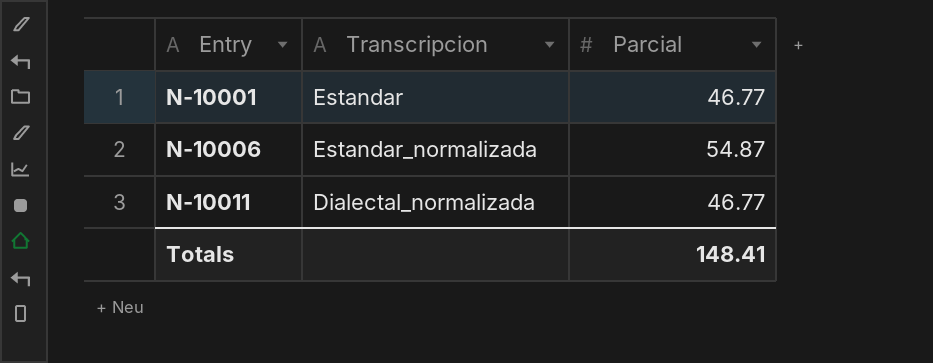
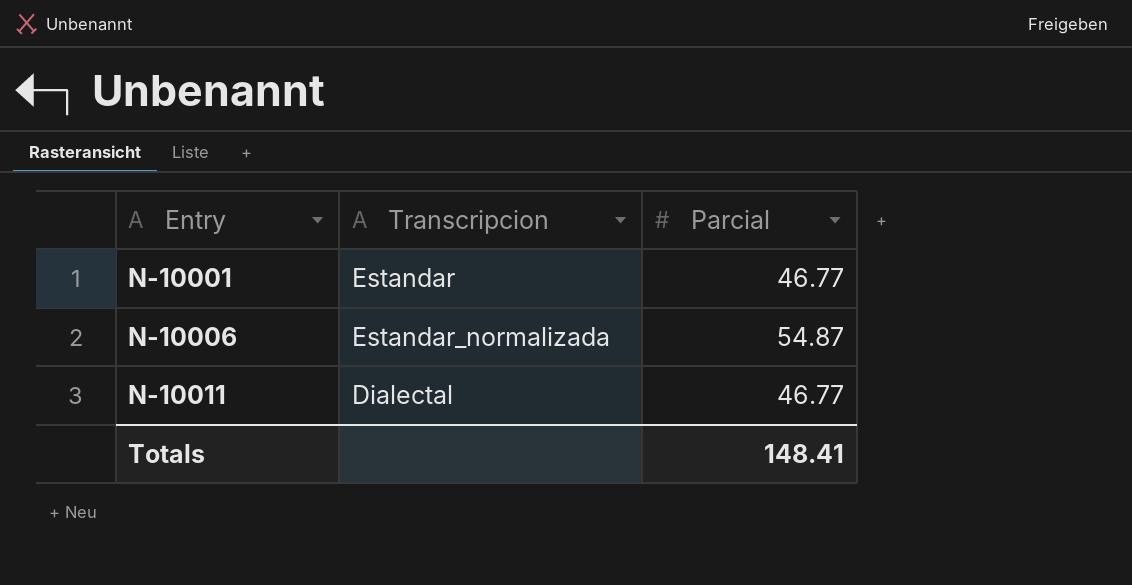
N-10011 | Transcripcion: Dialectal_normalizada -> Dialectal

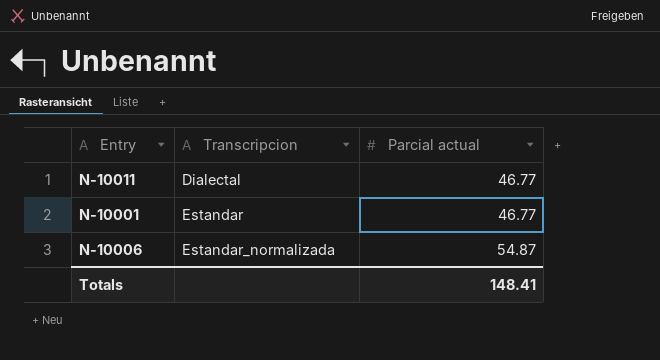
row order: Entry ascending -> Transcripcion ascending
column name: Parcial -> Parcial actual

